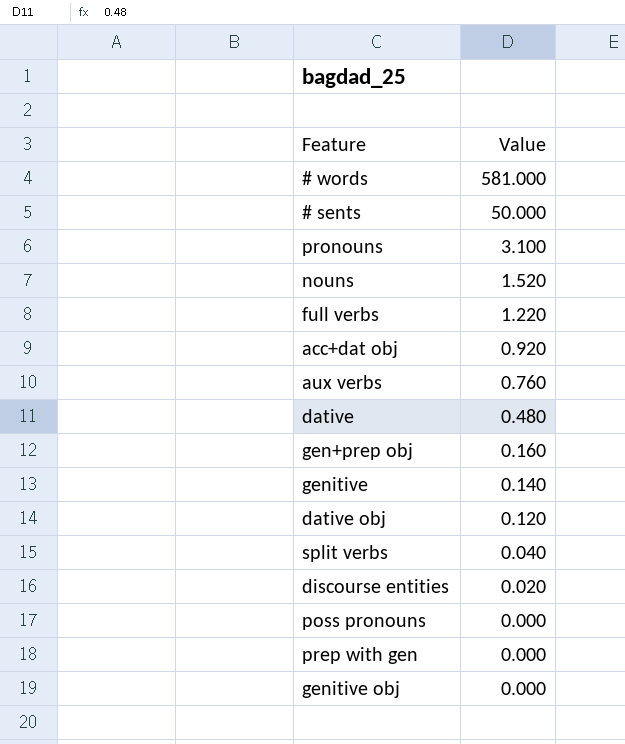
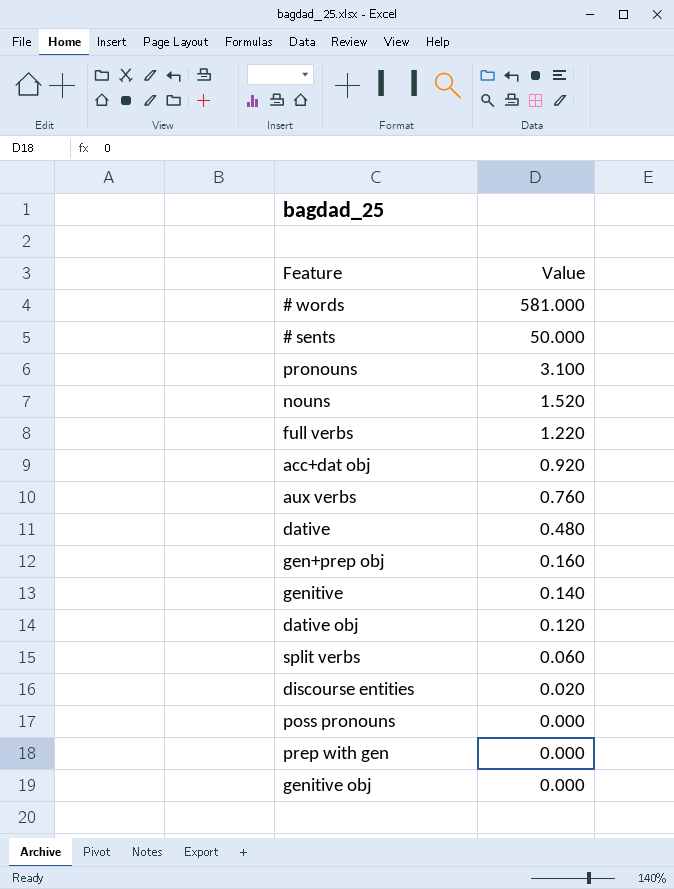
split verbs | Value: 0.040 -> 0.060

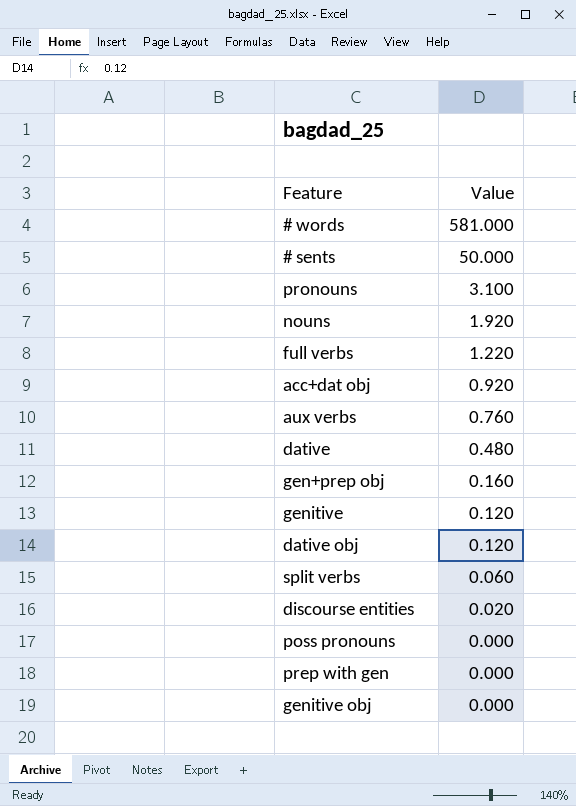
nouns | Value: 1.520 -> 1.920
genitive | Value: 0.140 -> 0.120

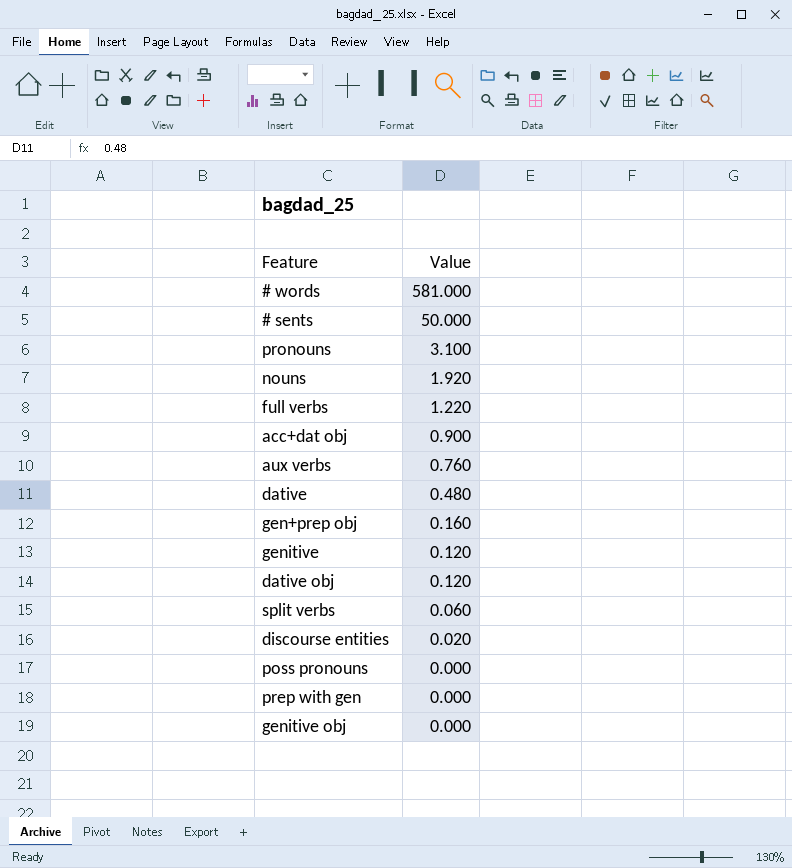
acc+dat obj | Value: 0.920 -> 0.900

